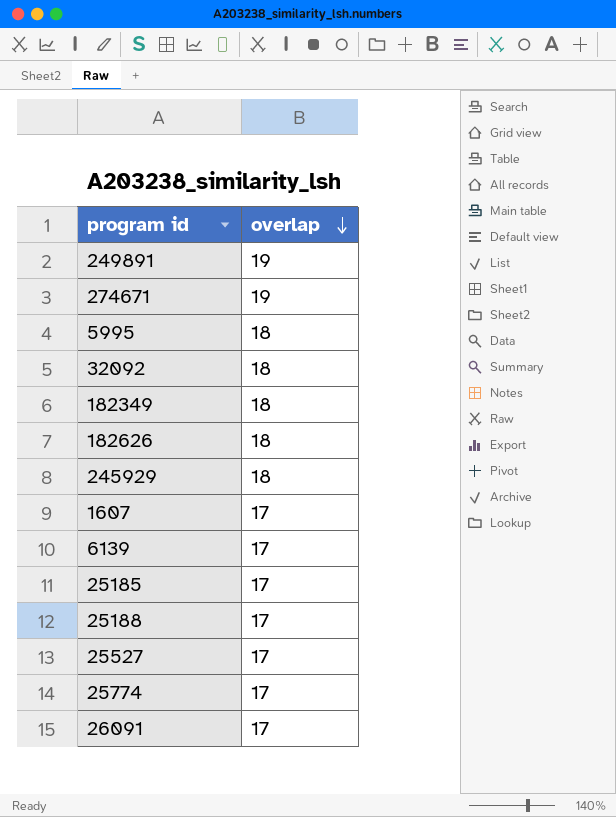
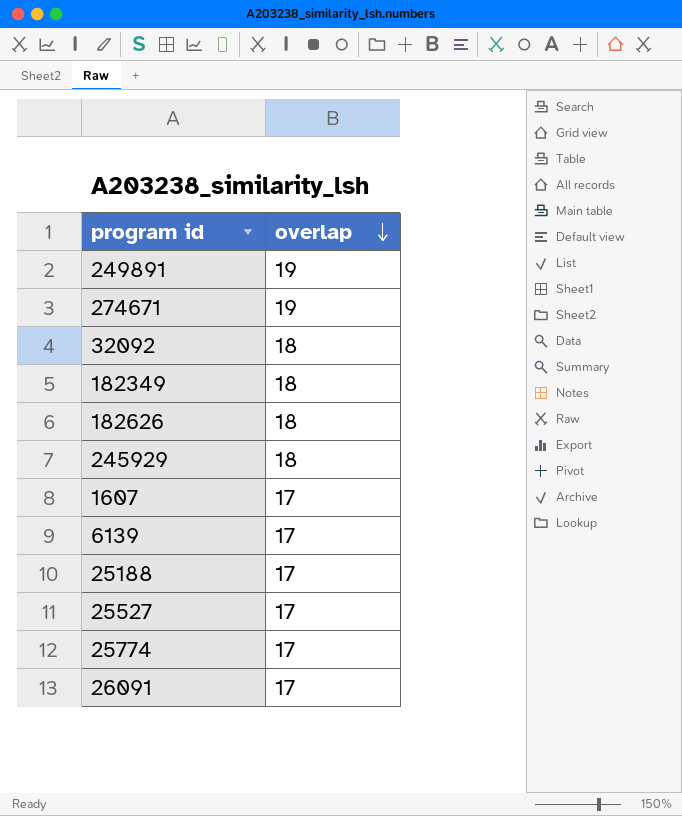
row 5995: 18 -> none
row 25185: 17 -> none

